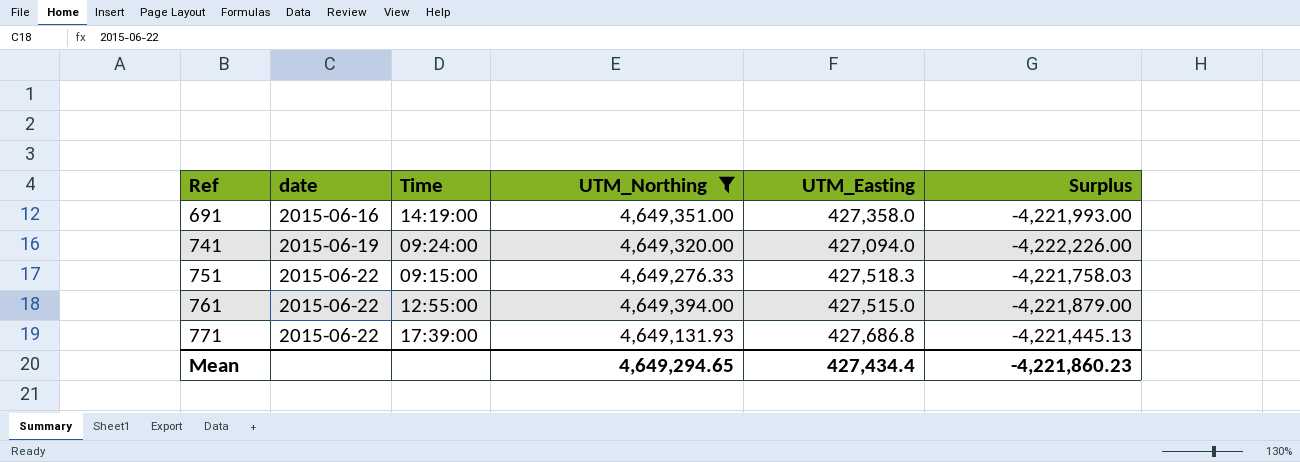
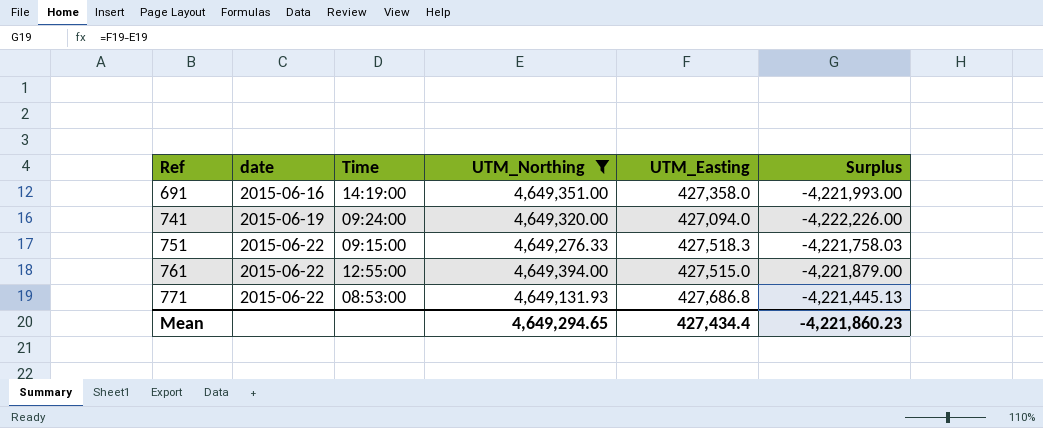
771 | Time: 17:39:00 -> 08:53:00

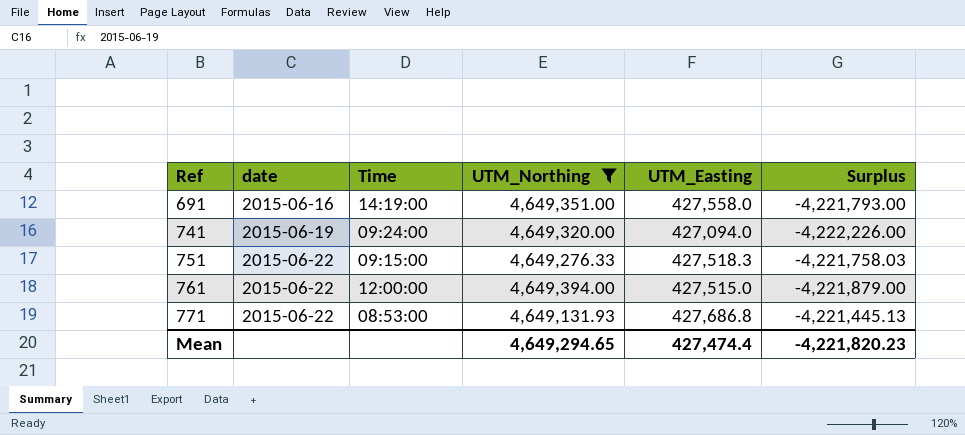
691 | UTM_Easting: 427,358.0 -> 427,558.0
691 | Surplus: -4,221,993.00 -> -4,221,793.00
761 | Time: 12:55:00 -> 12:00:00
Mean | UTM_Easting: 427,434.4 -> 427,474.4
Mean | Surplus: -4,221,860.23 -> -4,221,820.23

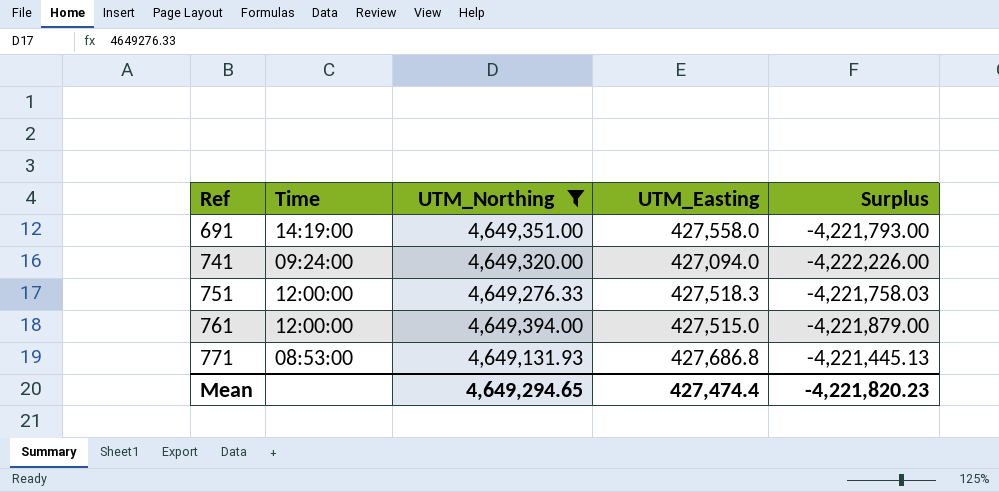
column date | position: 2 -> none
751 | Time: 09:15:00 -> 12:00:00

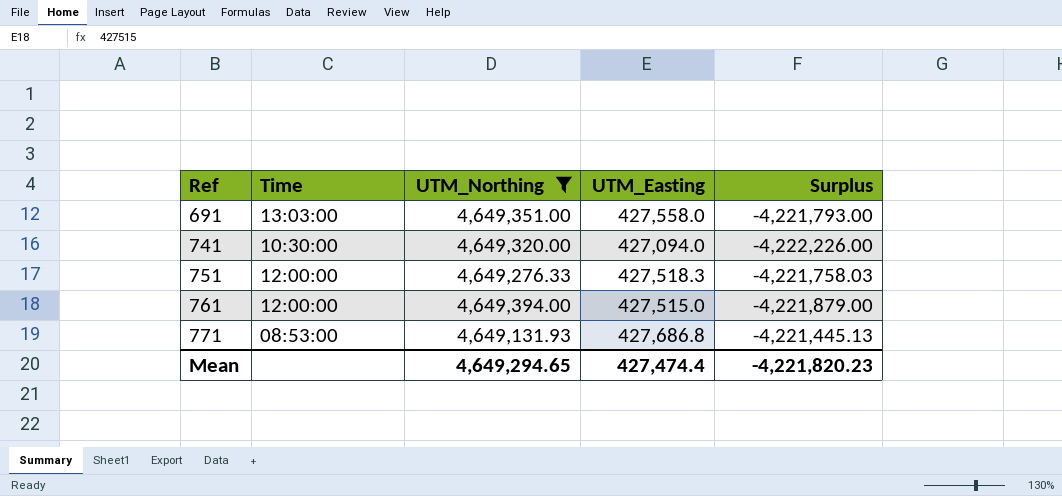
691 | Time: 14:19:00 -> 13:03:00
741 | Time: 09:24:00 -> 10:30:00

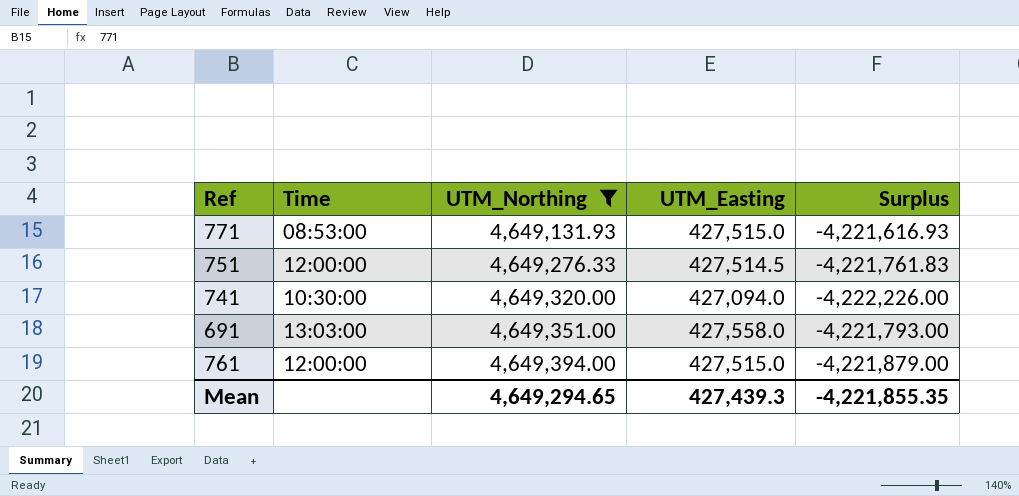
row order: Ref ascending -> UTM_Northing ascending
771 | UTM_Easting: 427,686.8 -> 427,515.0
771 | Surplus: -4,221,445.13 -> -4,221,616.93
751 | UTM_Easting: 427,518.3 -> 427,514.5
751 | Surplus: -4,221,758.03 -> -4,221,761.83
Mean | UTM_Easting: 427,474.4 -> 427,439.3
Mean | Surplus: -4,221,820.23 -> -4,221,855.35

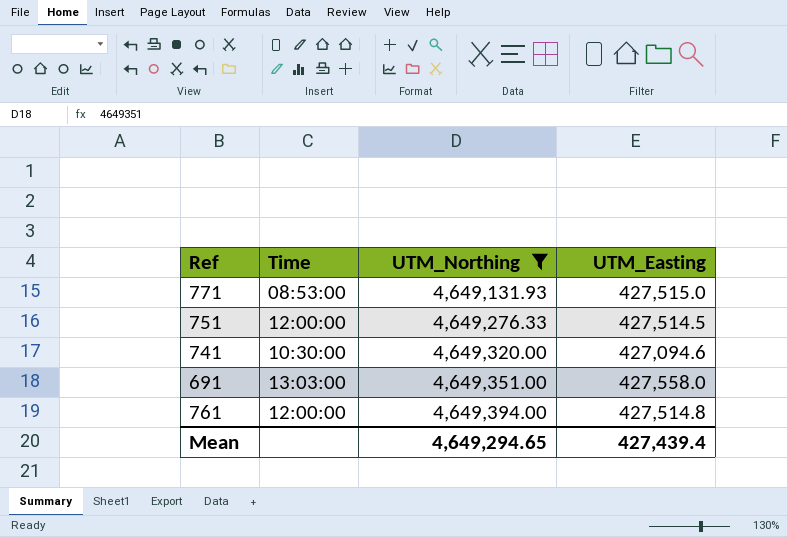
column Surplus | formula: [UTM_Easting] - [UTM_Northing] -> none
741 | UTM_Easting: 427,094.0 -> 427,094.6
761 | UTM_Easting: 427,515.0 -> 427,514.8
Mean | UTM_Easting: 427,439.3 -> 427,439.4

